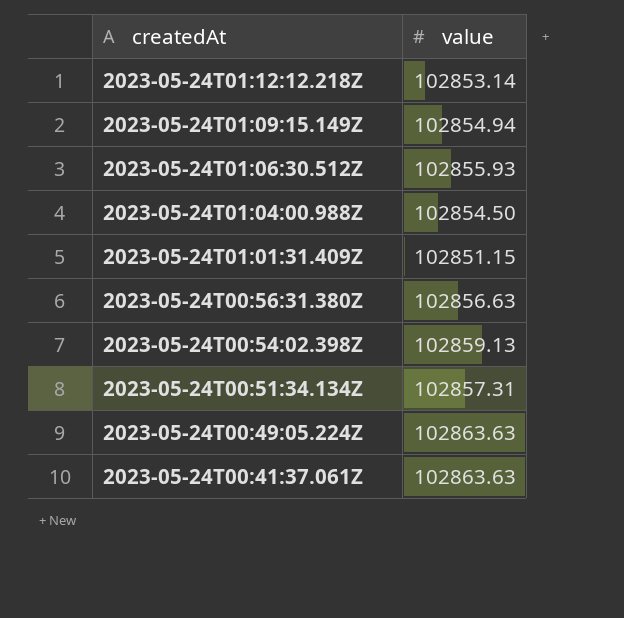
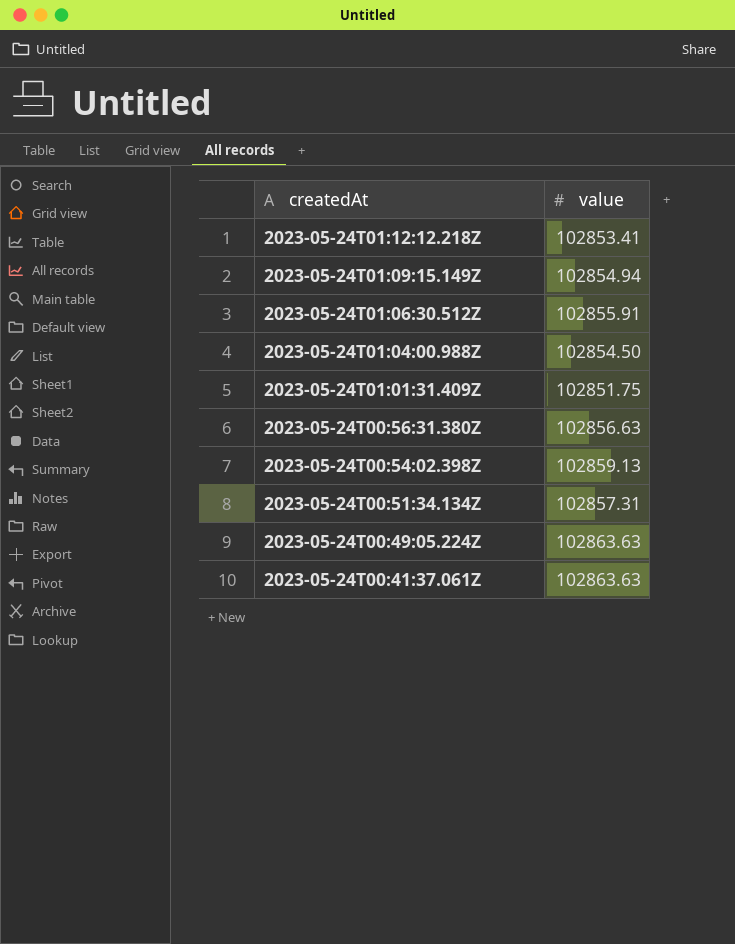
2023-05-24T01:12:12.218Z | value: 102853.14 -> 102853.41
2023-05-24T01:06:30.512Z | value: 102855.93 -> 102855.91
2023-05-24T01:01:31.409Z | value: 102851.15 -> 102851.75

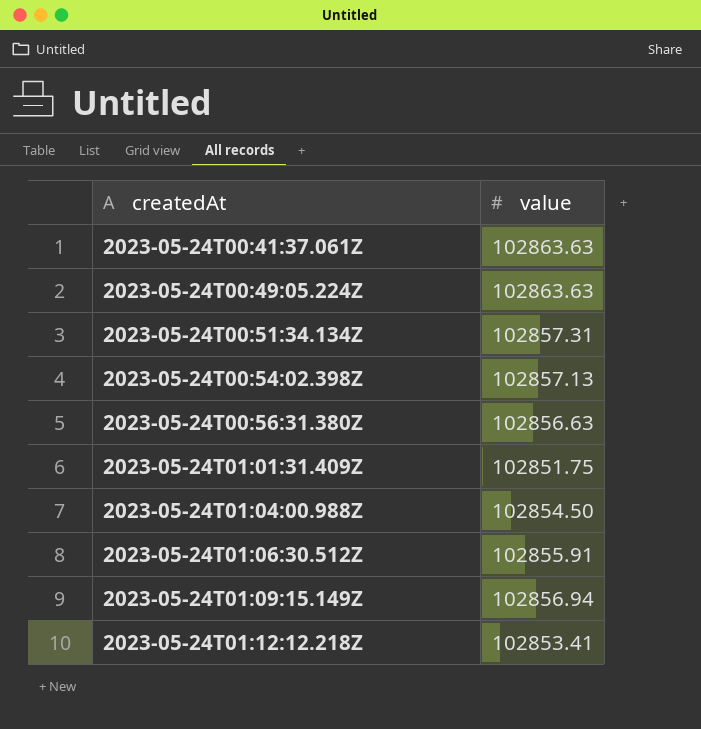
row order: createdAt descending -> createdAt ascending
2023-05-24T00:54:02.398Z | value: 102859.13 -> 102857.13
2023-05-24T01:09:15.149Z | value: 102854.94 -> 102856.94

